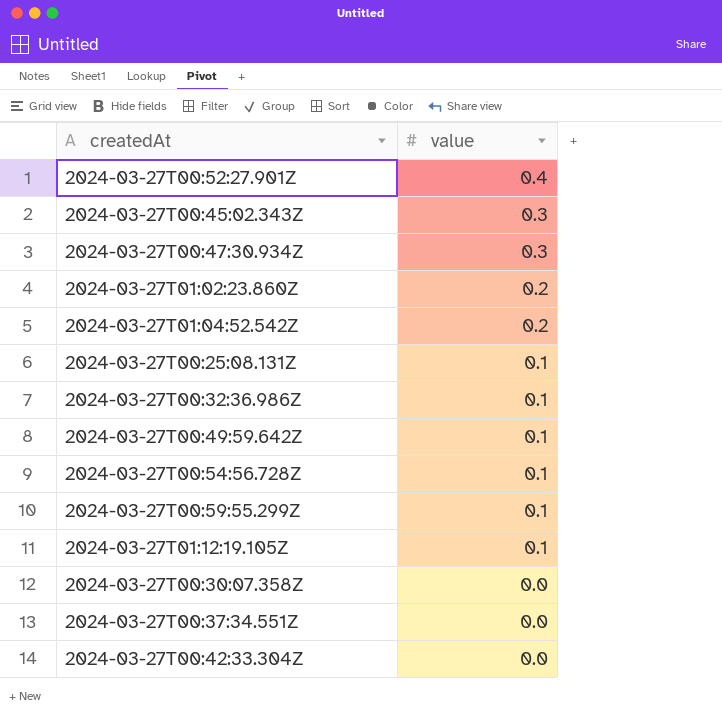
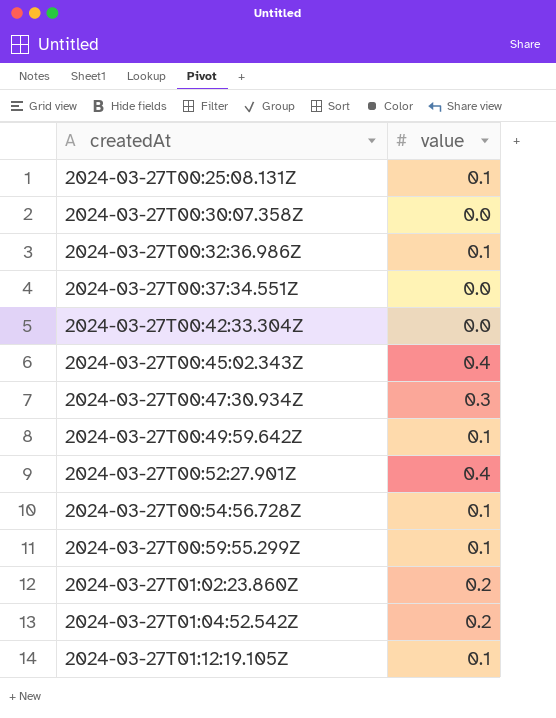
row order: value descending -> createdAt ascending
2024-03-27T00:45:02.343Z | value: 0.3 -> 0.4

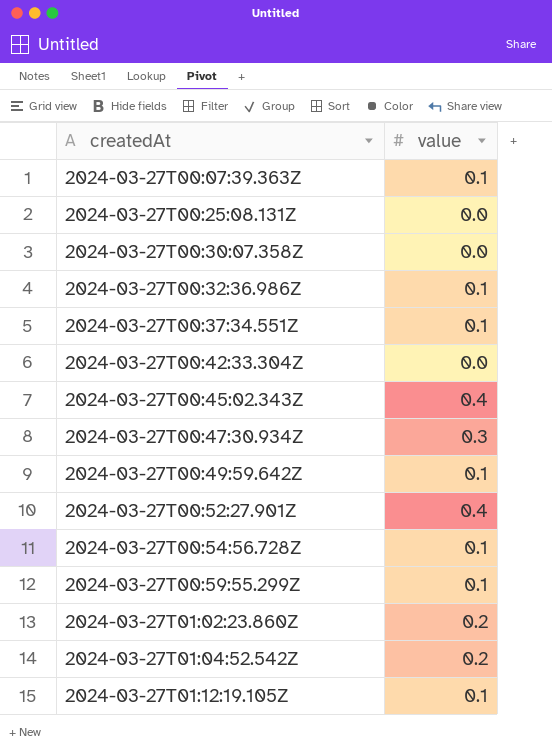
row 2024-03-27T00:07:39.363Z: none -> 0.1
2024-03-27T00:25:08.131Z | value: 0.1 -> 0.0
2024-03-27T00:37:34.551Z | value: 0.0 -> 0.1

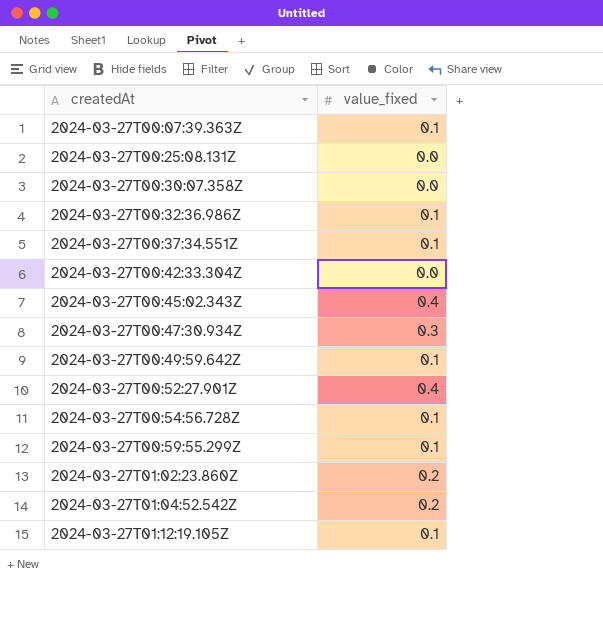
column name: value -> value_fixed

